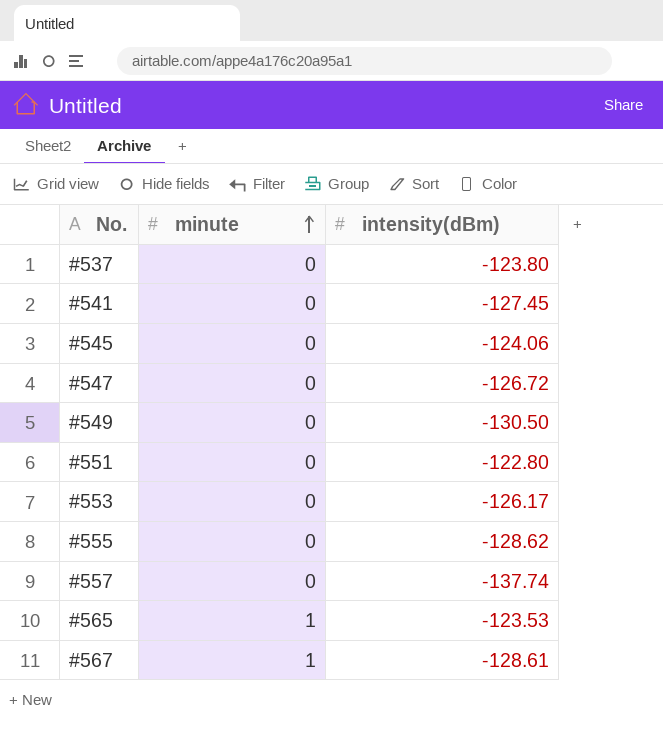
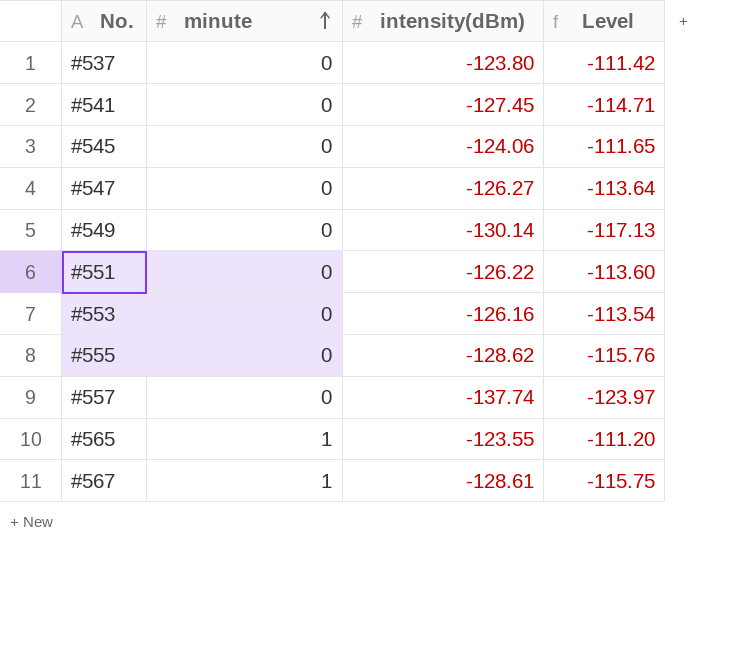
column Level | formula: none -> [intensity(dBm)] * 0.9
#547 | intensity(dBm): -126.72 -> -126.27
#549 | intensity(dBm): -130.50 -> -130.14
#551 | intensity(dBm): -122.80 -> -126.22
#553 | intensity(dBm): -126.17 -> -126.16
#565 | intensity(dBm): -123.53 -> -123.55

